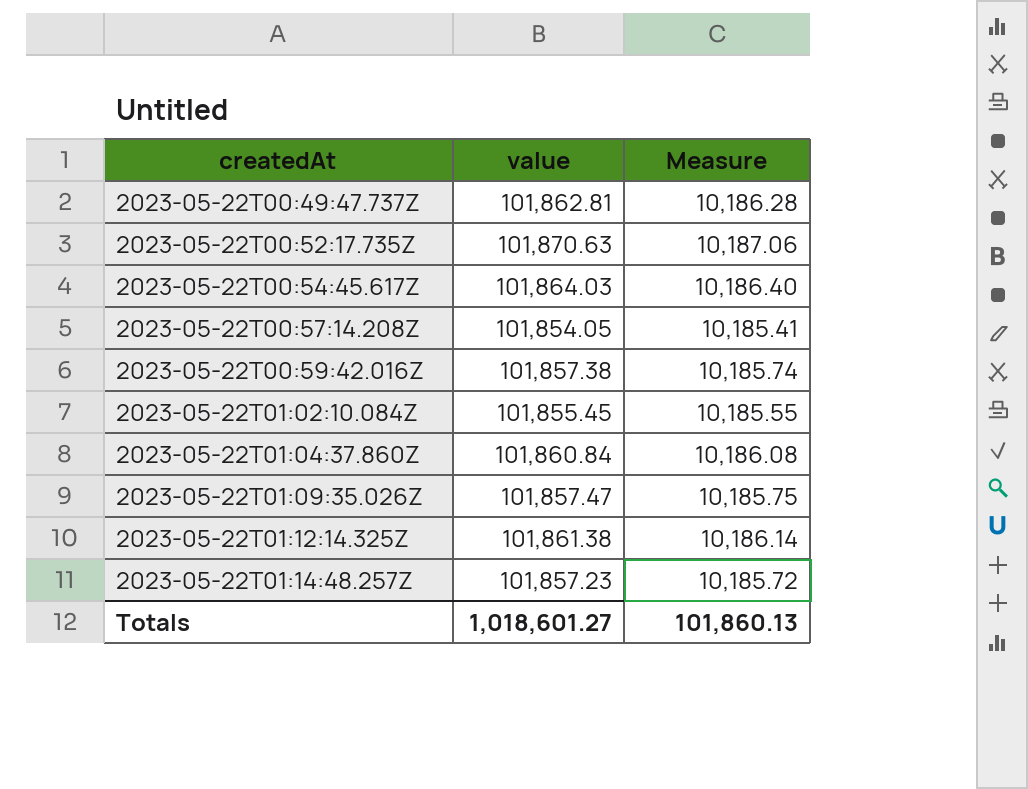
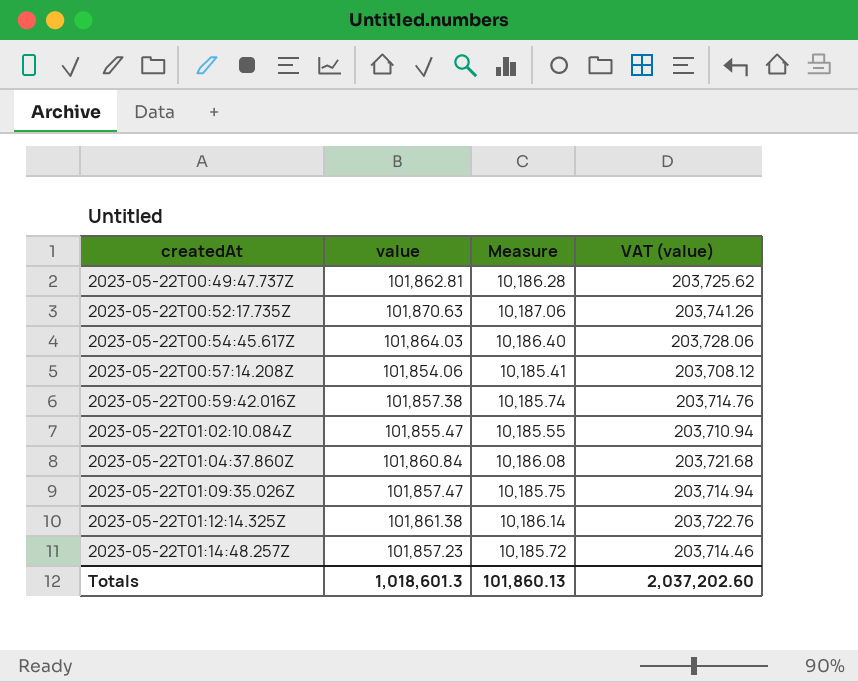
column VAT (value) | formula: none -> [value] * 2
2023-05-22T00:57:14.208Z | value: 101,854.05 -> 101,854.06
2023-05-22T01:02:10.084Z | value: 101,855.45 -> 101,855.47
Totals | value: 1,018,601.27 -> 1,018,601.3

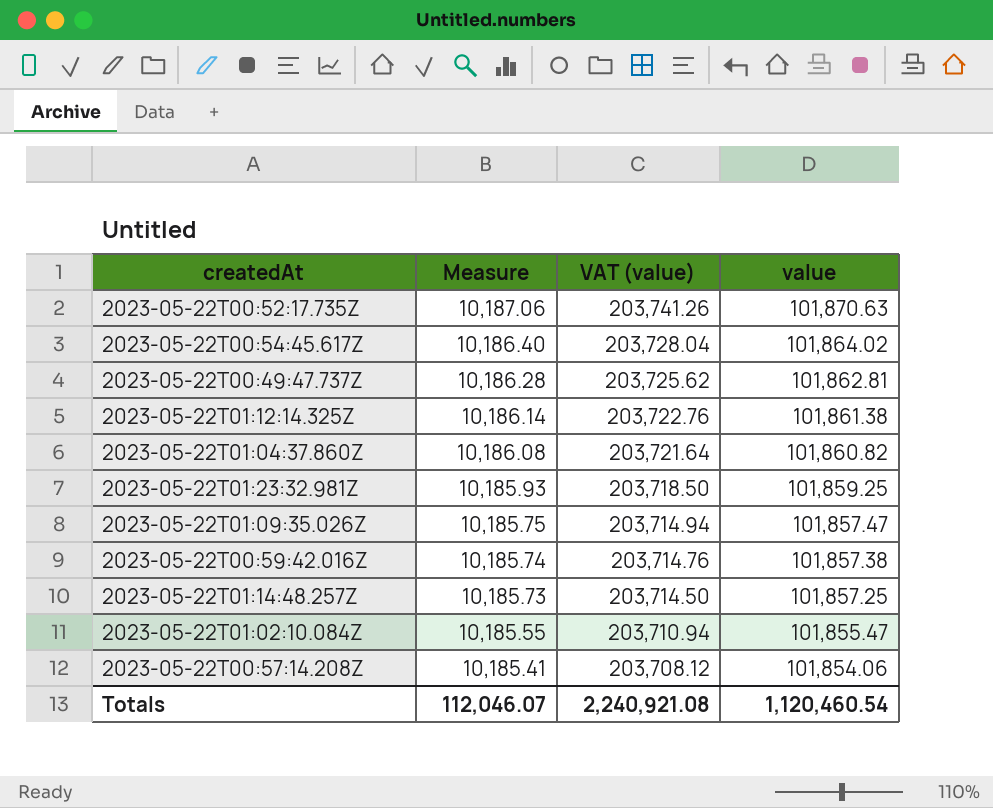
row order: createdAt ascending -> Measure descending
column value | position: 2 -> 4
2023-05-22T00:54:45.617Z | VAT (value): 203,728.06 -> 203,728.04
2023-05-22T00:54:45.617Z | value: 101,864.03 -> 101,864.02
2023-05-22T01:04:37.860Z | VAT (value): 203,721.68 -> 203,721.64
2023-05-22T01:04:37.860Z | value: 101,860.84 -> 101,860.82
row 2023-05-22T01:23:32.981Z: none -> 10,185.93 | 203,718.50 | 101,859.25
2023-05-22T01:14:48.257Z | Measure: 10,185.72 -> 10,185.73
2023-05-22T01:14:48.257Z | VAT (value): 203,714.46 -> 203,714.50
2023-05-22T01:14:48.257Z | value: 101,857.23 -> 101,857.25
Totals | Measure: 101,860.13 -> 112,046.07
Totals | VAT (value): 2,037,202.60 -> 2,240,921.08
Totals | value: 1,018,601.3 -> 1,120,460.54

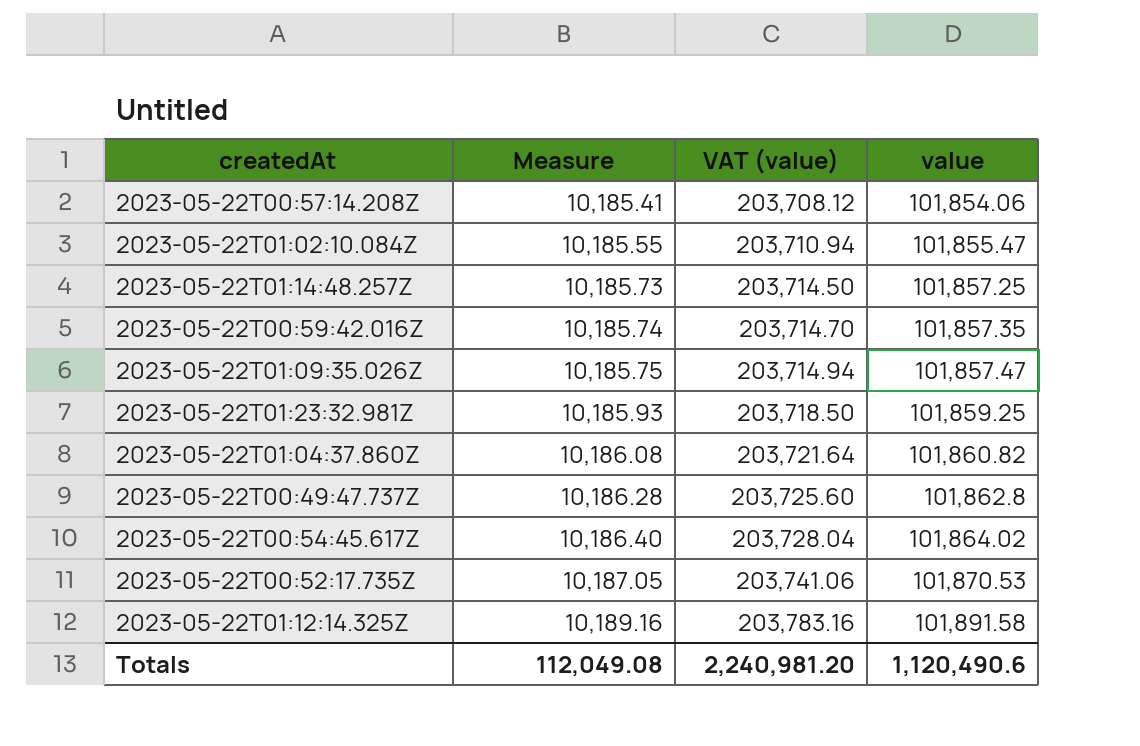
row order: Measure descending -> Measure ascending
2023-05-22T00:59:42.016Z | VAT (value): 203,714.76 -> 203,714.70
2023-05-22T00:59:42.016Z | value: 101,857.38 -> 101,857.35
2023-05-22T00:49:47.737Z | VAT (value): 203,725.62 -> 203,725.60
2023-05-22T00:49:47.737Z | value: 101,862.81 -> 101,862.8
2023-05-22T00:52:17.735Z | Measure: 10,187.06 -> 10,187.05
2023-05-22T00:52:17.735Z | VAT (value): 203,741.26 -> 203,741.06
2023-05-22T00:52:17.735Z | value: 101,870.63 -> 101,870.53
2023-05-22T01:12:14.325Z | Measure: 10,186.14 -> 10,189.16
2023-05-22T01:12:14.325Z | VAT (value): 203,722.76 -> 203,783.16
2023-05-22T01:12:14.325Z | value: 101,861.38 -> 101,891.58
Totals | Measure: 112,046.07 -> 112,049.08
Totals | VAT (value): 2,240,921.08 -> 2,240,981.20
Totals | value: 1,120,460.54 -> 1,120,490.6

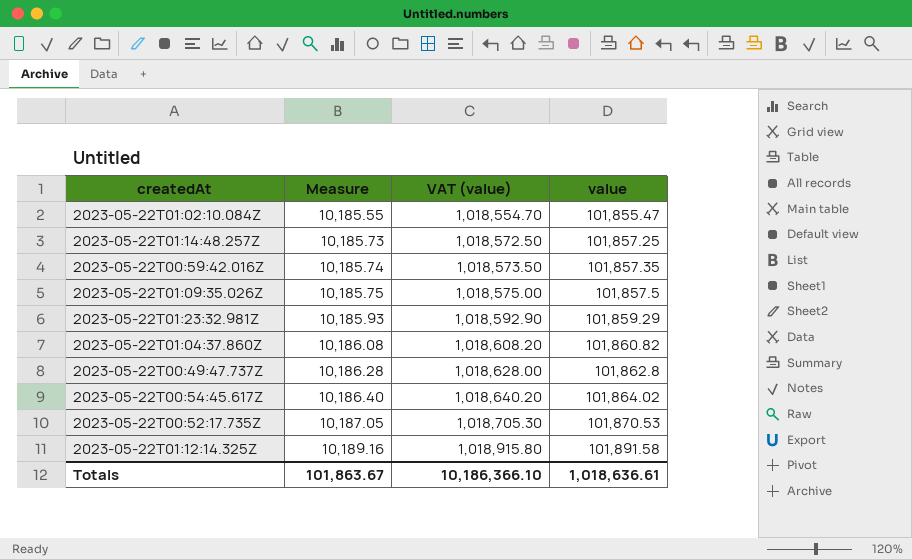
column VAT (value) | formula: [value] * 2 -> [value] * 10
row 2023-05-22T00:57:14.208Z: 10,185.41 | 203,708.12 | 101,854.06 -> none
2023-05-22T01:09:35.026Z | value: 101,857.47 -> 101,857.5
2023-05-22T01:23:32.981Z | value: 101,859.25 -> 101,859.29
Totals | Measure: 112,049.08 -> 101,863.67
Totals | VAT (value): 2,240,981.20 -> 10,186,366.10
Totals | value: 1,120,490.6 -> 1,018,636.61

